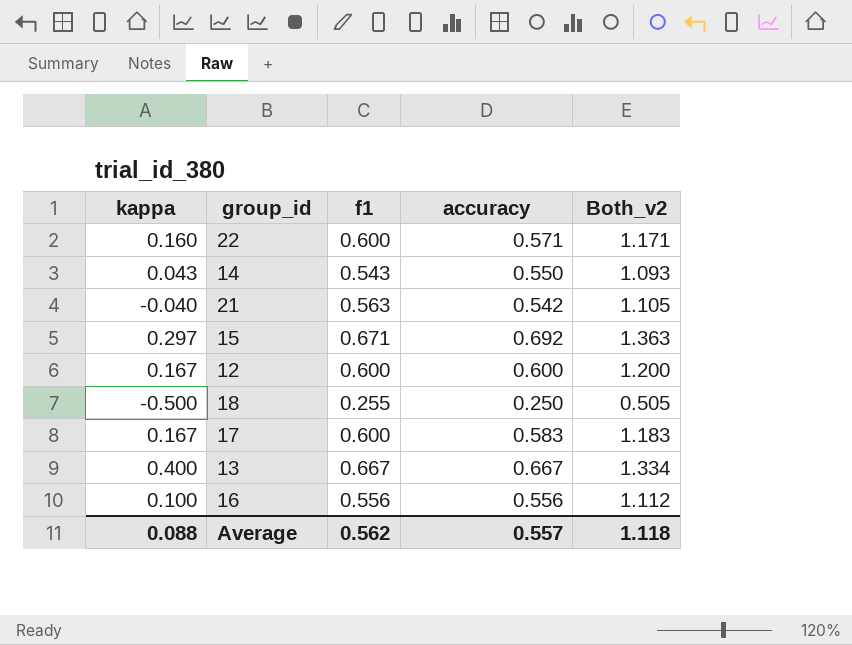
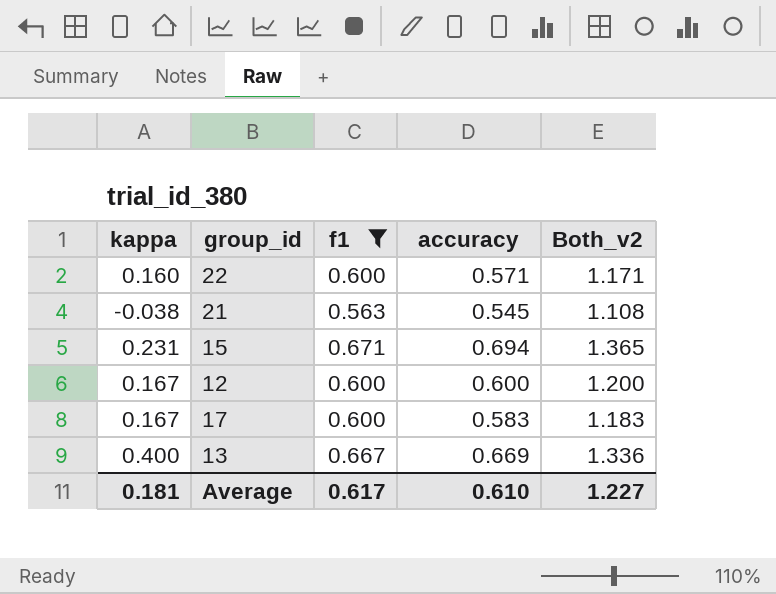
filter: none -> f1 >= 0.563
21 | kappa: -0.040 -> -0.038
21 | accuracy: 0.542 -> 0.545
21 | Both_v2: 1.105 -> 1.108
15 | kappa: 0.297 -> 0.231
15 | accuracy: 0.692 -> 0.694
15 | Both_v2: 1.363 -> 1.365
13 | accuracy: 0.667 -> 0.669
13 | Both_v2: 1.334 -> 1.336
Average | kappa: 0.088 -> 0.181
Average | f1: 0.562 -> 0.617
Average | accuracy: 0.557 -> 0.610
Average | Both_v2: 1.118 -> 1.227

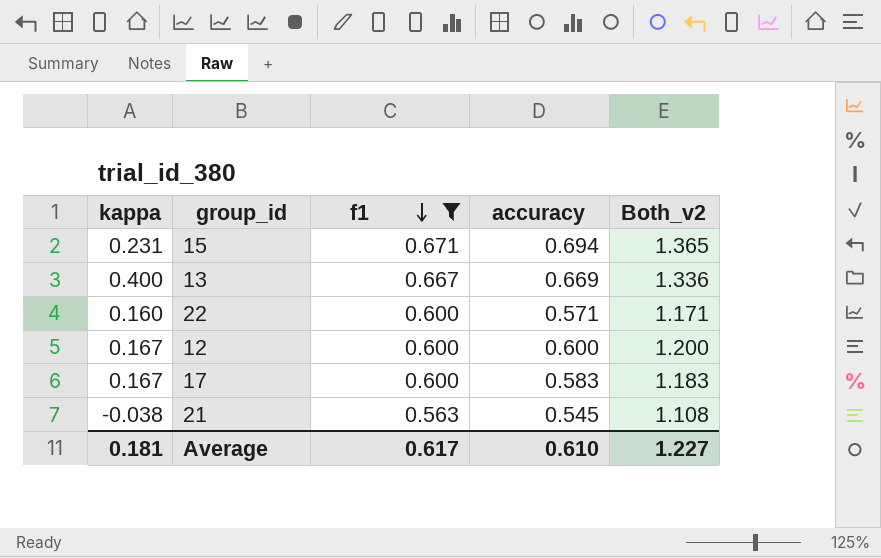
row order: none -> f1 descending

